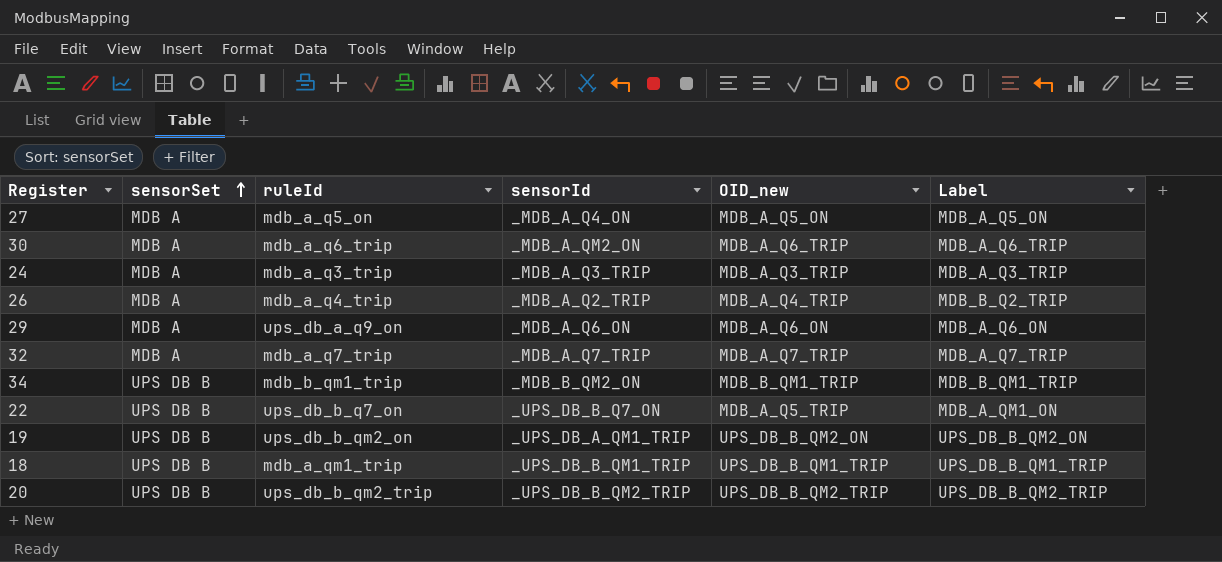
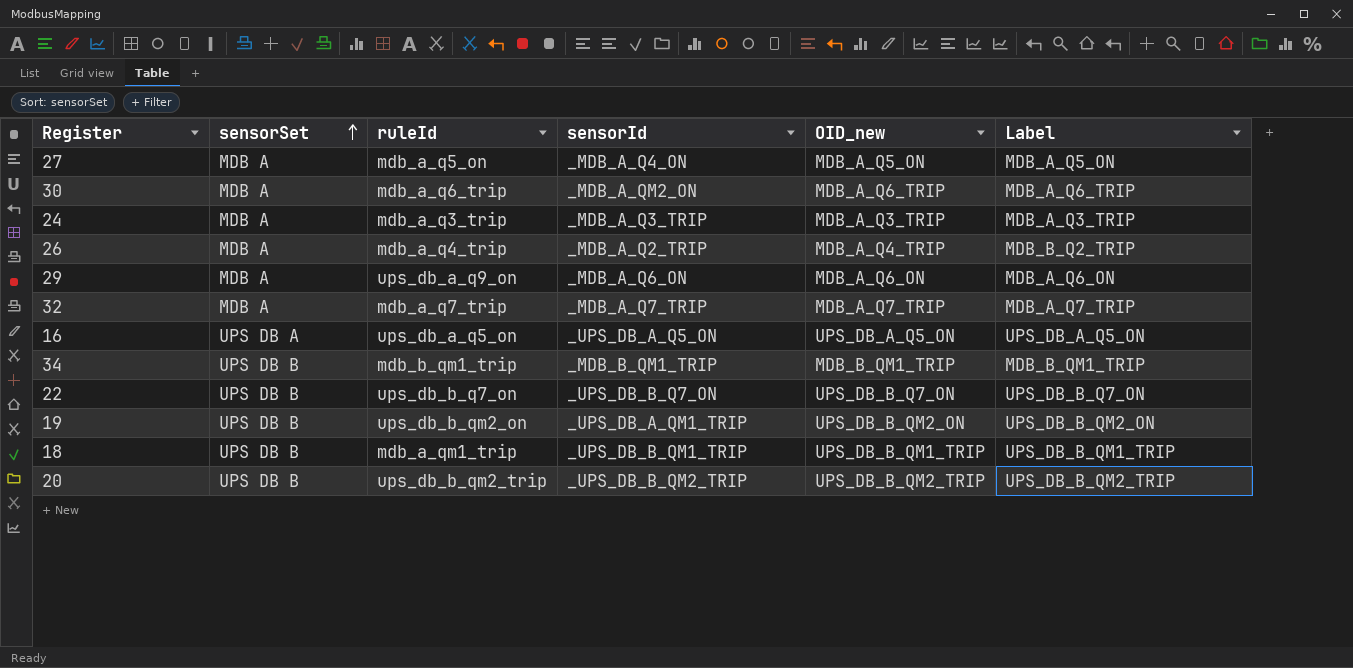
row 16: none -> UPS DB A | ups_db_a_q5_on | _UPS_DB_A_Q5_ON | UPS_DB_A_Q5_ON | UPS_DB_A_Q5_ON
34 | sensorId: _MDB_B_QM2_ON -> _MDB_B_QM1_TRIP
22 | OID_new: MDB_A_Q5_TRIP -> UPS_DB_B_Q7_ON
22 | Label: MDB_A_QM1_ON -> UPS_DB_B_Q7_ON

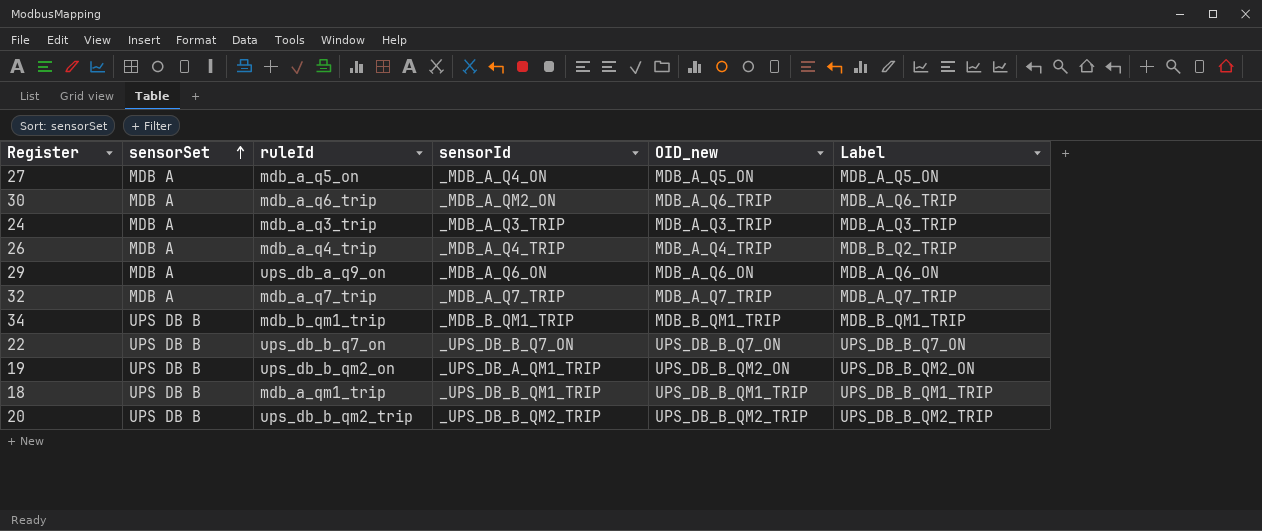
row 16: UPS DB A | ups_db_a_q5_on | _UPS_DB_A_Q5_ON | UPS_DB_A_Q5_ON | UPS_DB_A_Q5_ON -> none
26 | sensorId: _MDB_A_Q2_TRIP -> _MDB_A_Q4_TRIP

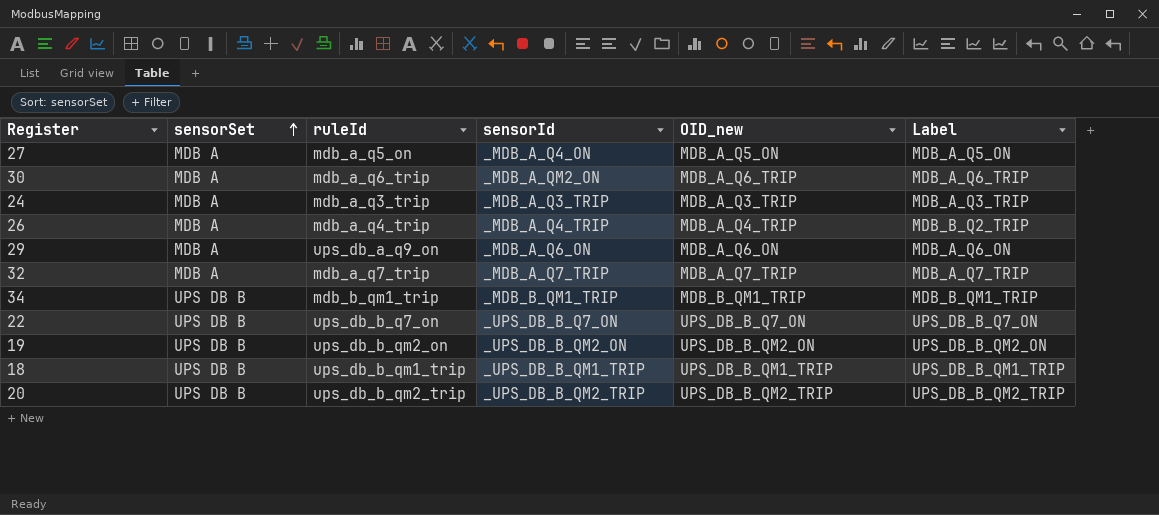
19 | sensorId: _UPS_DB_A_QM1_TRIP -> _UPS_DB_B_QM2_ON
18 | ruleId: mdb_a_qm1_trip -> ups_db_b_qm1_trip

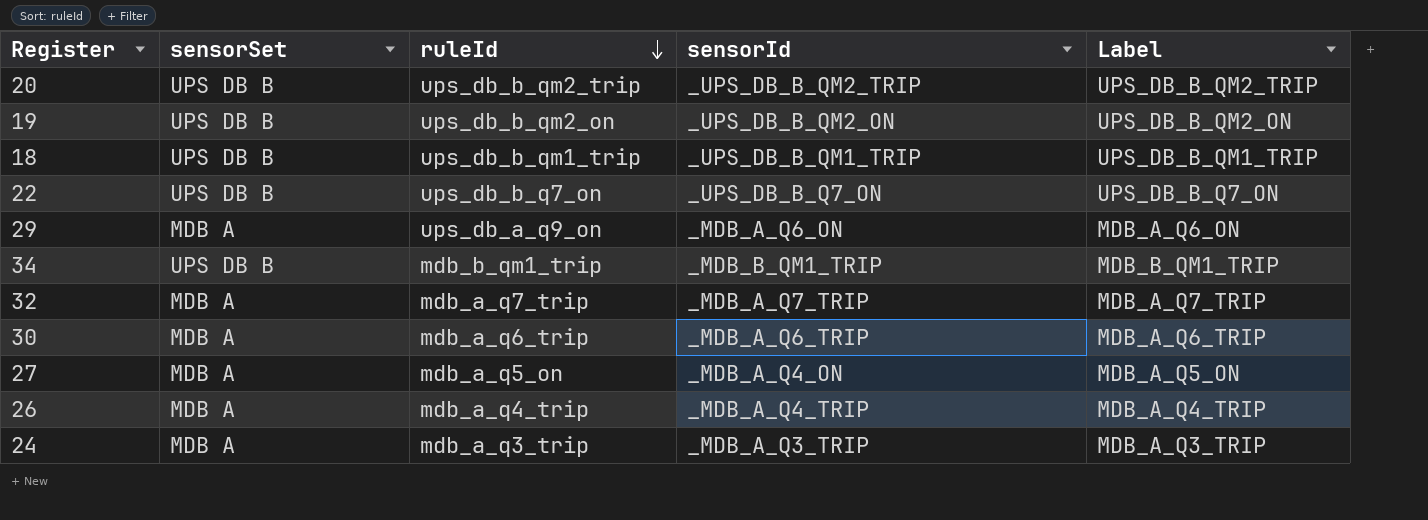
row order: sensorSet ascending -> ruleId descending
column OID_new | position: 5 -> none
30 | sensorId: _MDB_A_QM2_ON -> _MDB_A_Q6_TRIP
26 | Label: MDB_B_Q2_TRIP -> MDB_A_Q4_TRIP

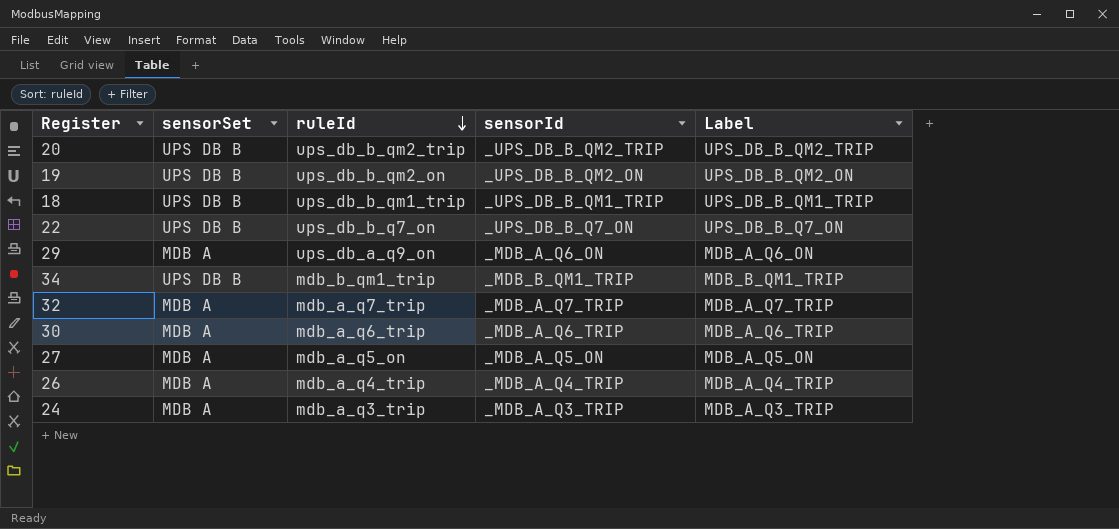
27 | sensorId: _MDB_A_Q4_ON -> _MDB_A_Q5_ON

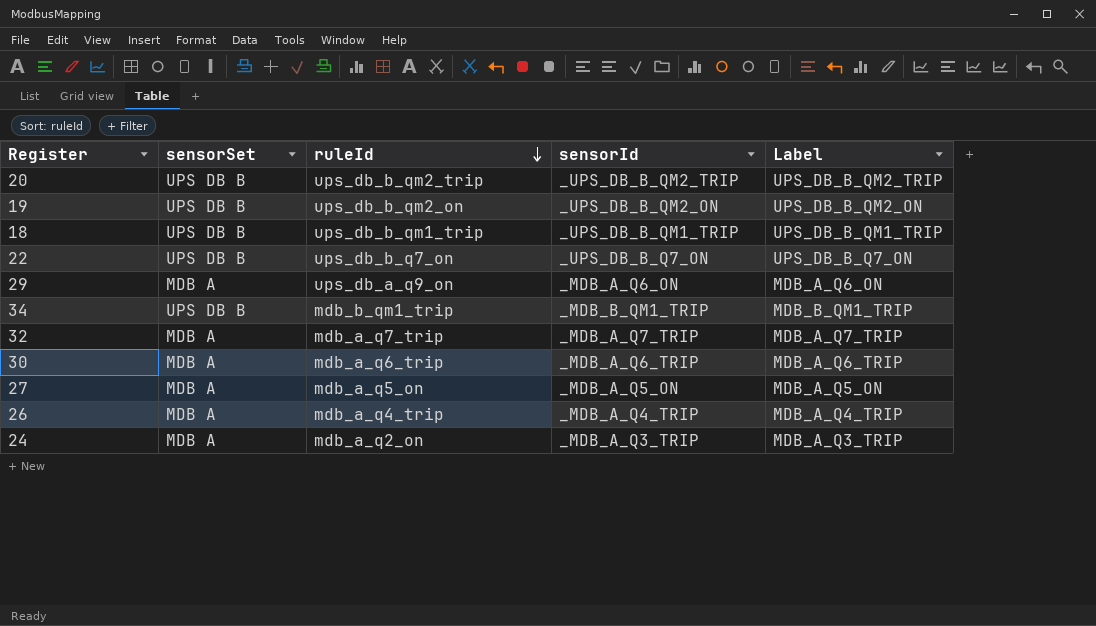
24 | ruleId: mdb_a_q3_trip -> mdb_a_q2_on

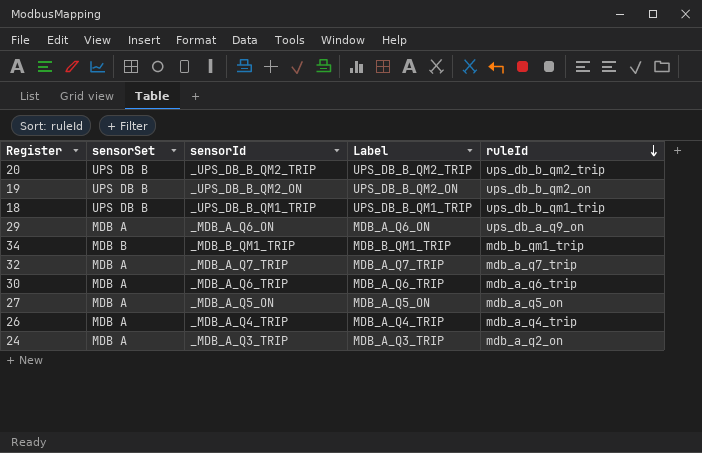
column ruleId | position: 3 -> 5
row 22: UPS DB B | ups_db_b_q7_on | _UPS_DB_B_Q7_ON | UPS_DB_B_Q7_ON -> none
34 | sensorSet: UPS DB B -> MDB B

